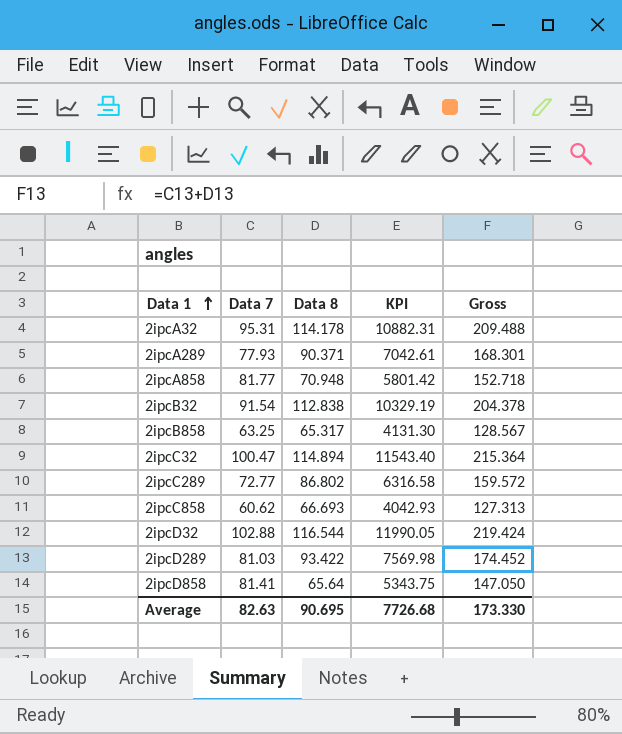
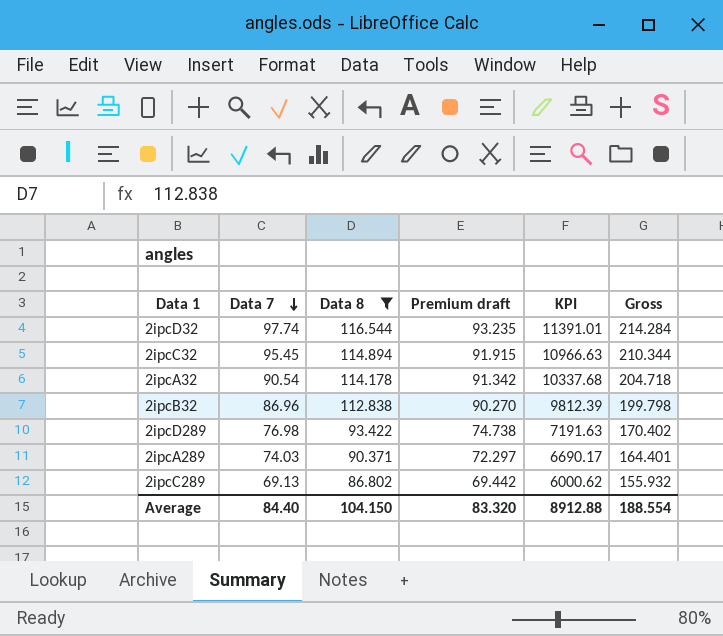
filter: none -> Data 8 >= 86.802
row order: Data 1 ascending -> Data 7 descending
column Premium draft | formula: none -> [Data 8] * 0.8
2ipcD32 | Data 7: 102.88 -> 97.74
2ipcD32 | KPI: 11990.05 -> 11391.01
2ipcD32 | Gross: 219.424 -> 214.284
2ipcC32 | Data 7: 100.47 -> 95.45
2ipcC32 | KPI: 11543.40 -> 10966.63
2ipcC32 | Gross: 215.364 -> 210.344
2ipcA32 | Data 7: 95.31 -> 90.54
2ipcA32 | KPI: 10882.31 -> 10337.68
2ipcA32 | Gross: 209.488 -> 204.718
2ipcB32 | Data 7: 91.54 -> 86.96
2ipcB32 | KPI: 10329.19 -> 9812.39
2ipcB32 | Gross: 204.378 -> 199.798
2ipcD289 | Data 7: 81.03 -> 76.98
2ipcD289 | KPI: 7569.98 -> 7191.63
2ipcD289 | Gross: 174.452 -> 170.402
2ipcA289 | Data 7: 77.93 -> 74.03
2ipcA289 | KPI: 7042.61 -> 6690.17
2ipcA289 | Gross: 168.301 -> 164.401
2ipcC289 | Data 7: 72.77 -> 69.13
2ipcC289 | KPI: 6316.58 -> 6000.62
2ipcC289 | Gross: 159.572 -> 155.932
Average | Data 7: 82.63 -> 84.40
Average | Data 8: 90.695 -> 104.150
Average | KPI: 7726.68 -> 8912.88
Average | Gross: 173.330 -> 188.554

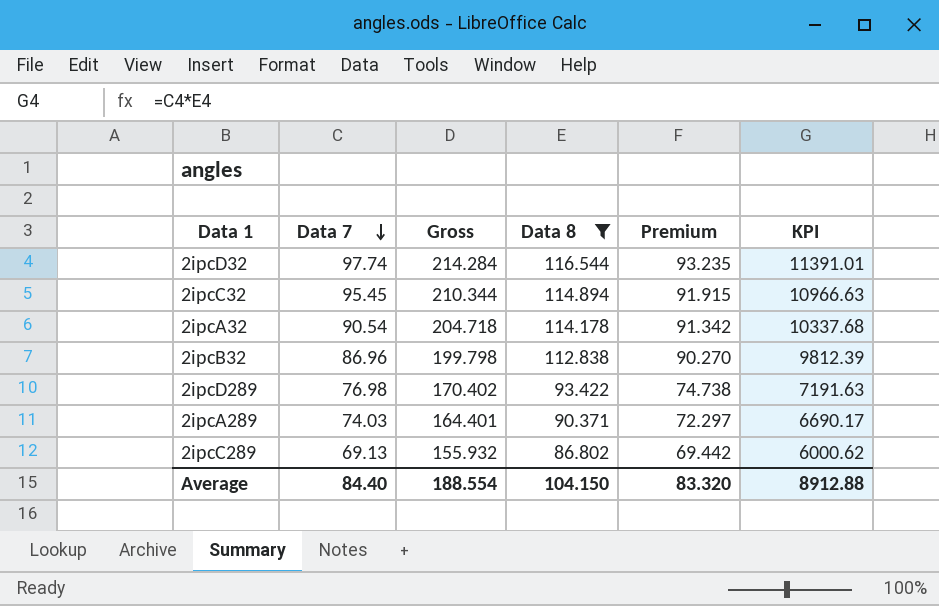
column Gross | position: 6 -> 3
column name: Premium draft -> Premium

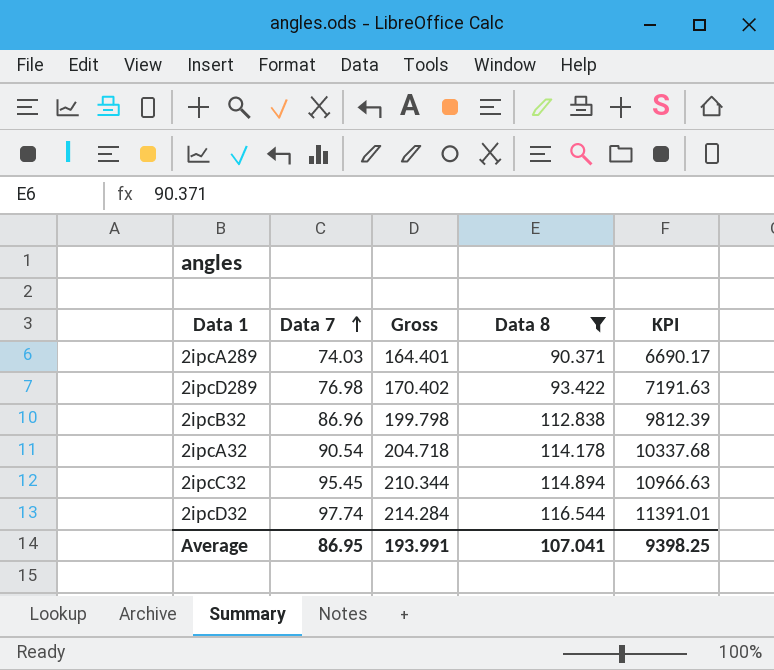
row order: Data 7 descending -> Data 7 ascending
column Premium | formula: [Data 8] * 0.8 -> none
row 2ipcC289: 69.13 | 155.932 | 86.802 | 69.442 | 6000.62 -> none
Average | Data 7: 84.40 -> 86.95
Average | Gross: 188.554 -> 193.991
Average | Data 8: 104.150 -> 107.041
Average | KPI: 8912.88 -> 9398.25

